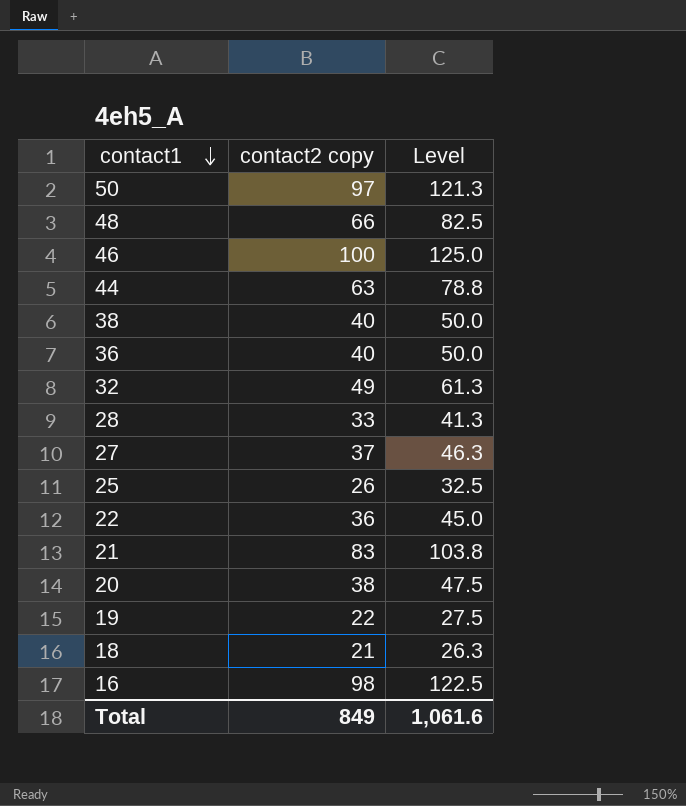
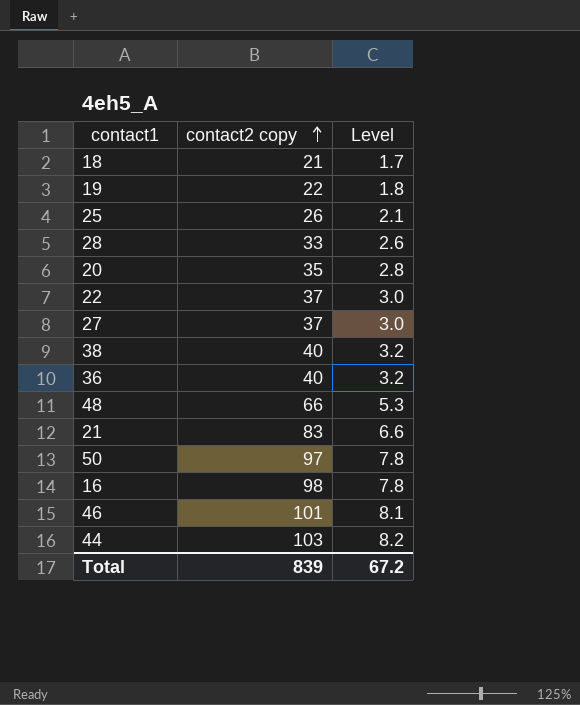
row order: contact1 descending -> contact2 copy ascending
column Level | formula: [contact2 copy] * 1.25 -> [contact2 copy] * 0.08
row 32: 49 | 61.3 -> none
20 | contact2 copy: 38 -> 35
22 | contact2 copy: 36 -> 37
46 | contact2 copy: 100 -> 101
44 | contact2 copy: 63 -> 103
Total | contact2 copy: 849 -> 839
Total | Level: 1,061.6 -> 67.2

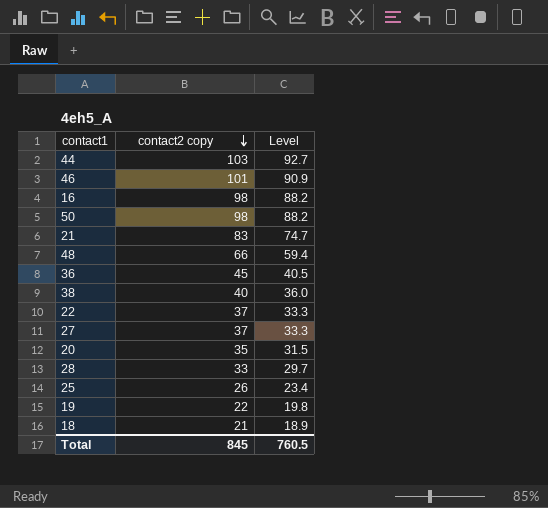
row order: contact2 copy ascending -> contact2 copy descending
column Level | formula: [contact2 copy] * 0.08 -> [contact2 copy] * 0.9
50 | contact2 copy: 97 -> 98
36 | contact2 copy: 40 -> 45
Total | contact2 copy: 839 -> 845
Total | Level: 67.2 -> 760.5

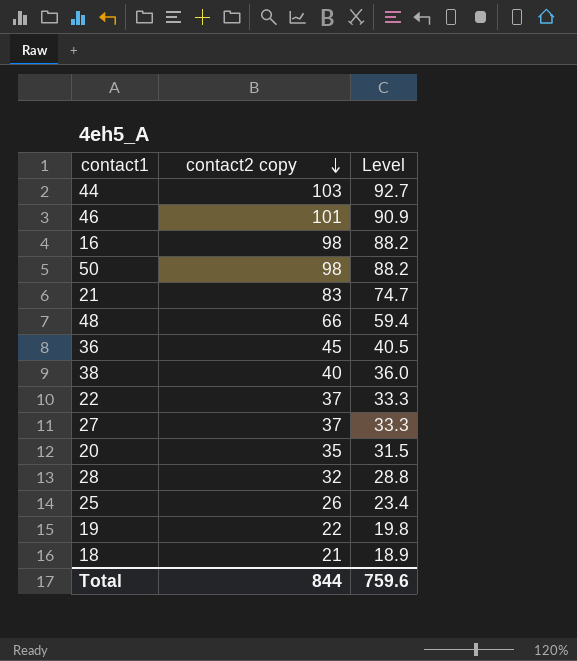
28 | contact2 copy: 33 -> 32
28 | Level: 29.7 -> 28.8
Total | contact2 copy: 845 -> 844
Total | Level: 760.5 -> 759.6

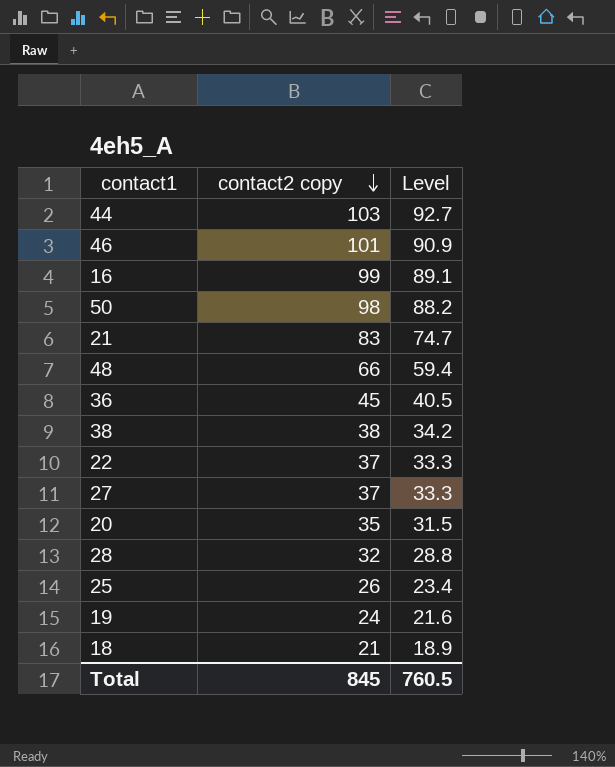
16 | contact2 copy: 98 -> 99
16 | Level: 88.2 -> 89.1
38 | contact2 copy: 40 -> 38
38 | Level: 36.0 -> 34.2
19 | contact2 copy: 22 -> 24
19 | Level: 19.8 -> 21.6
Total | contact2 copy: 844 -> 845
Total | Level: 759.6 -> 760.5

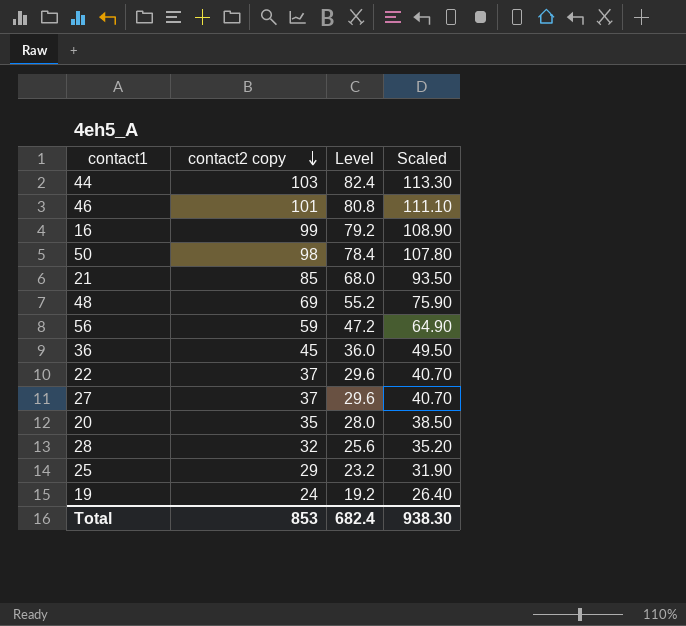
column Level | formula: [contact2 copy] * 0.9 -> [contact2 copy] * 0.8
column Scaled | formula: none -> [contact2 copy] * 1.1
row 38: 38 | 34.2 -> none
row 18: 21 | 18.9 -> none
21 | contact2 copy: 83 -> 85
48 | contact2 copy: 66 -> 69
row 56: none -> 59 | 47.2 | 64.90
25 | contact2 copy: 26 -> 29
Total | contact2 copy: 845 -> 853
Total | Level: 760.5 -> 682.4

